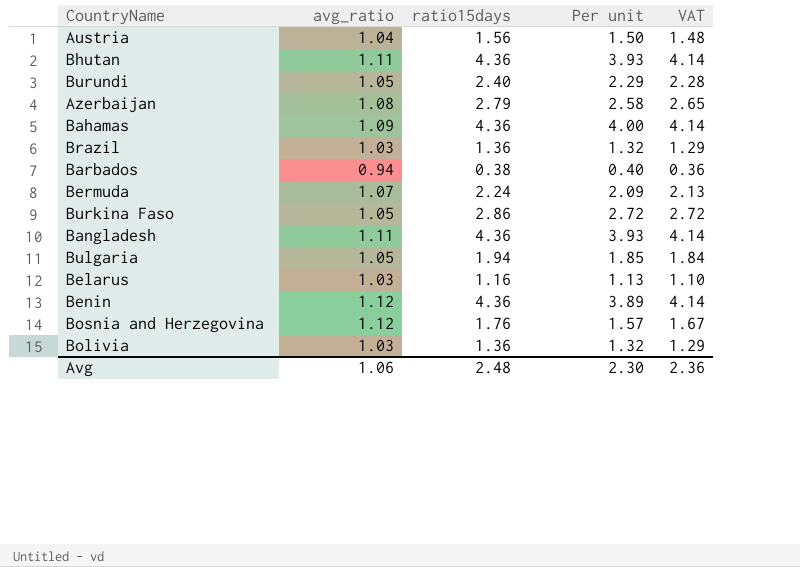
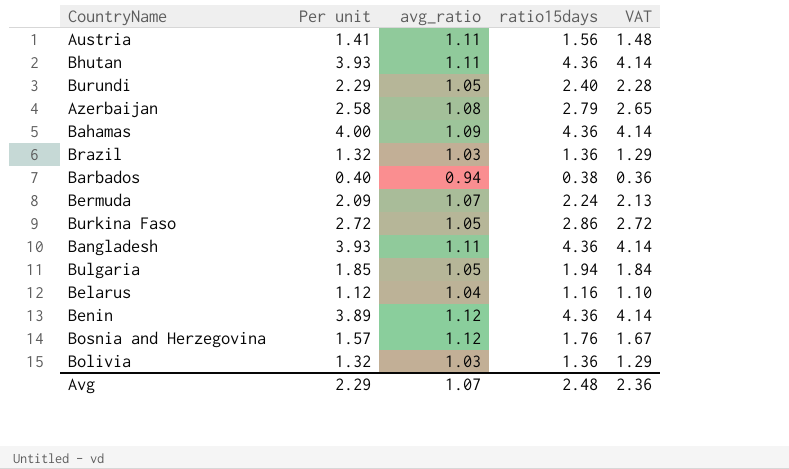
column Per unit | position: 4 -> 2
Austria | Per unit: 1.50 -> 1.41
Austria | avg_ratio: 1.04 -> 1.11
Belarus | Per unit: 1.13 -> 1.12
Belarus | avg_ratio: 1.03 -> 1.04
Avg | Per unit: 2.30 -> 2.29
Avg | avg_ratio: 1.06 -> 1.07

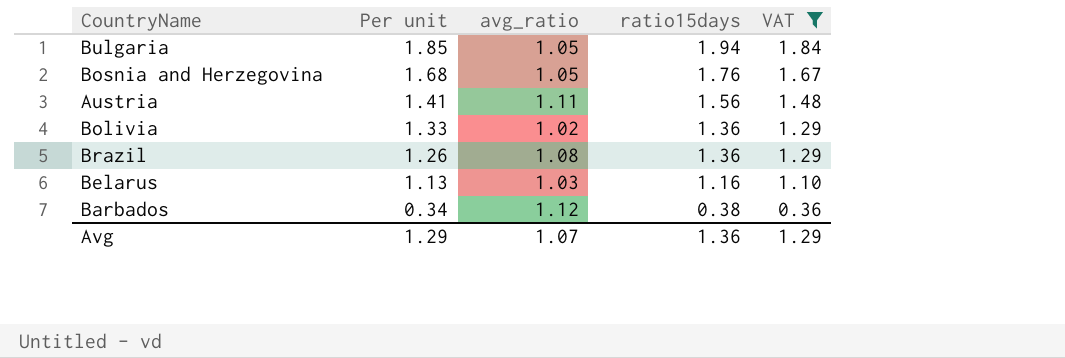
filter: none -> VAT <= 1.84
row order: none -> Per unit descending
Bosnia and Herzegovina | Per unit: 1.57 -> 1.68
Bosnia and Herzegovina | avg_ratio: 1.12 -> 1.05
Bolivia | Per unit: 1.32 -> 1.33
Bolivia | avg_ratio: 1.03 -> 1.02
Brazil | Per unit: 1.32 -> 1.26
Brazil | avg_ratio: 1.03 -> 1.08
Belarus | Per unit: 1.12 -> 1.13
Belarus | avg_ratio: 1.04 -> 1.03
Barbados | Per unit: 0.40 -> 0.34
Barbados | avg_ratio: 0.94 -> 1.12
Avg | Per unit: 2.29 -> 1.29
Avg | ratio15days: 2.48 -> 1.36
Avg | VAT: 2.36 -> 1.29

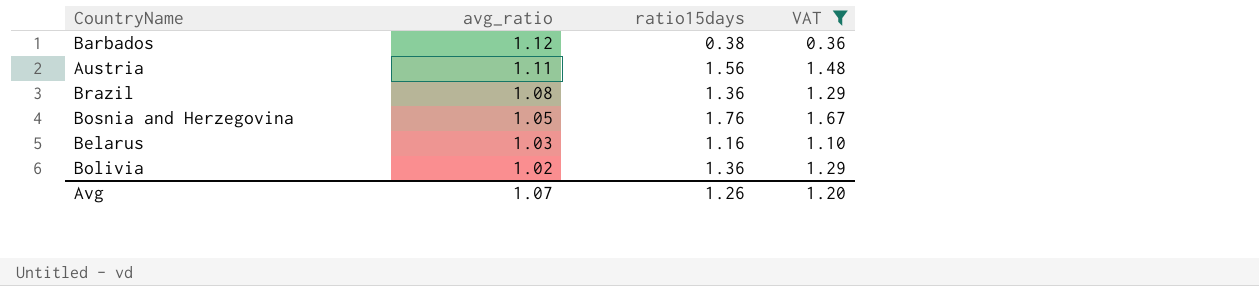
row order: Per unit descending -> avg_ratio descending
column Per unit | formula: [ratio15days] / [avg_ratio] -> none
row Bulgaria: 1.85 | 1.05 | 1.94 | 1.84 -> none
Avg | ratio15days: 1.36 -> 1.26
Avg | VAT: 1.29 -> 1.20

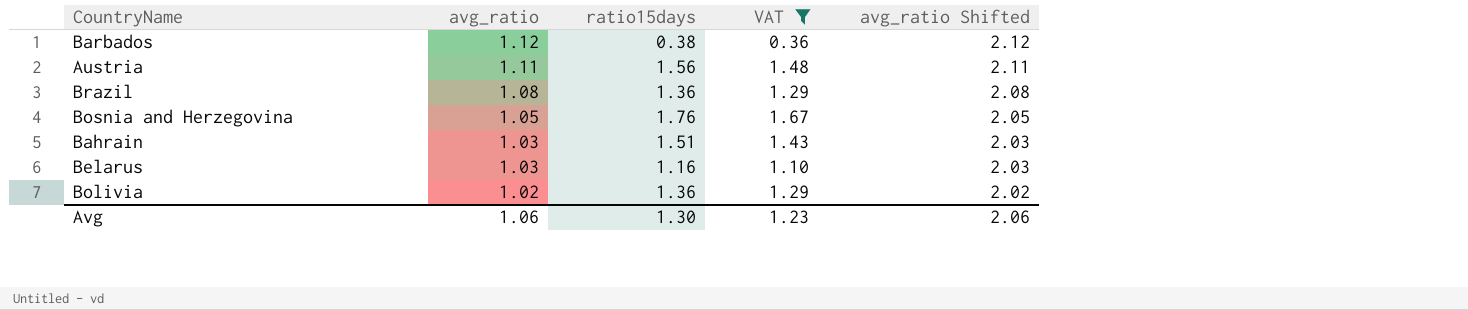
column avg_ratio Shifted | formula: none -> [avg_ratio] + 1
row Bahrain: none -> 1.03 | 1.51 | 1.43 | 2.03
Avg | avg_ratio: 1.07 -> 1.06
Avg | ratio15days: 1.26 -> 1.30
Avg | VAT: 1.20 -> 1.23

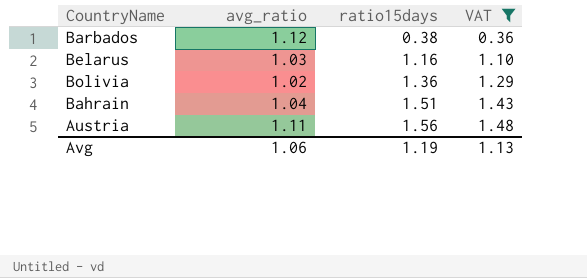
row order: avg_ratio descending -> ratio15days ascending
column avg_ratio Shifted | formula: [avg_ratio] + 1 -> none
row Brazil: 1.08 | 1.36 | 1.29 | 2.08 -> none
row Bosnia and Herzegovina: 1.05 | 1.76 | 1.67 | 2.05 -> none
Bahrain | avg_ratio: 1.03 -> 1.04
Avg | ratio15days: 1.30 -> 1.19
Avg | VAT: 1.23 -> 1.13

